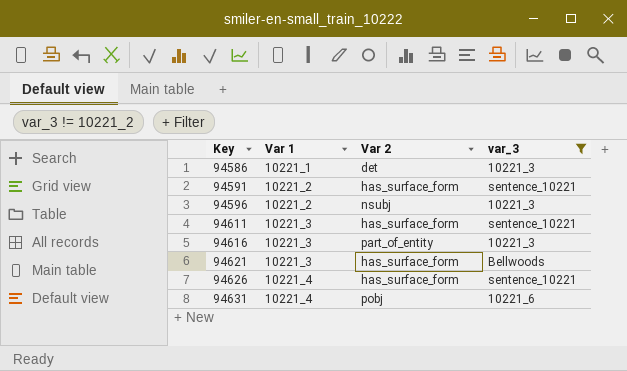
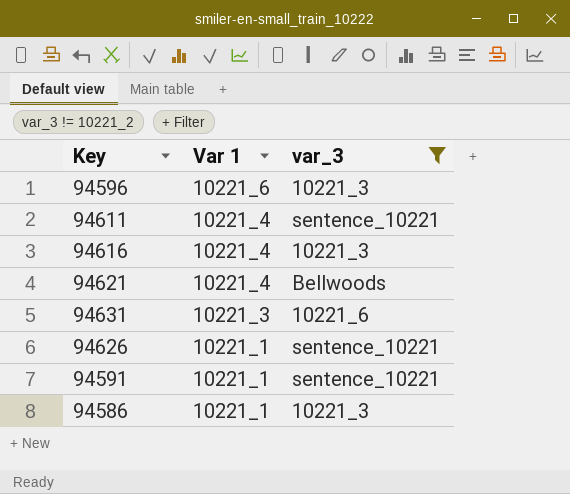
row order: Key ascending -> Var 1 descending
column Var 2 | position: 3 -> none
94596 | Var 1: 10221_2 -> 10221_6
94611 | Var 1: 10221_3 -> 10221_4
94616 | Var 1: 10221_3 -> 10221_4
94621 | Var 1: 10221_3 -> 10221_4
94631 | Var 1: 10221_4 -> 10221_3
94626 | Var 1: 10221_4 -> 10221_1
94591 | Var 1: 10221_2 -> 10221_1

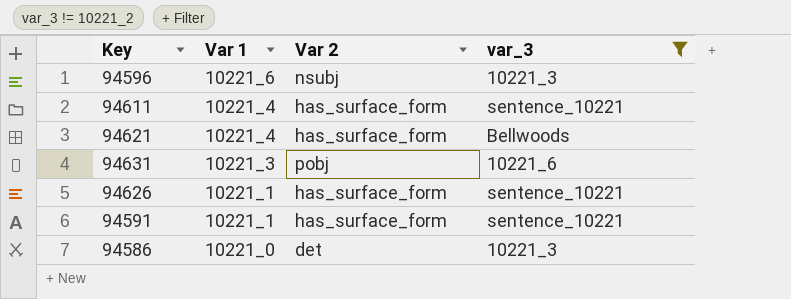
column Var 2 | position: none -> 3
row 94616: 10221_4 | 10221_3 -> none
94586 | Var 1: 10221_1 -> 10221_0

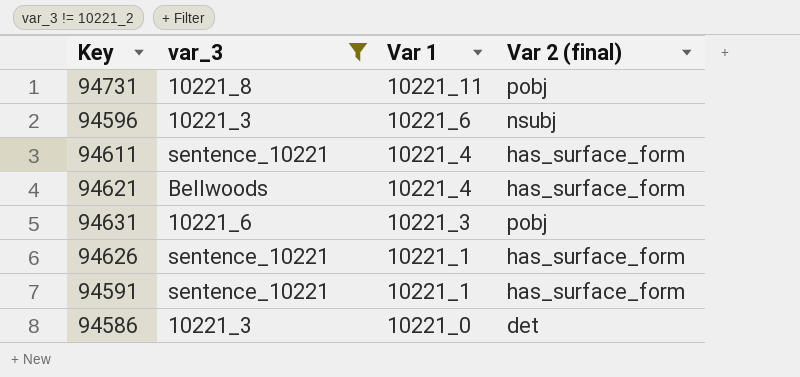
column var_3 | position: 4 -> 2
column name: Var 2 -> Var 2 (final)
row 94731: none -> 10221_8 | 10221_11 | pobj

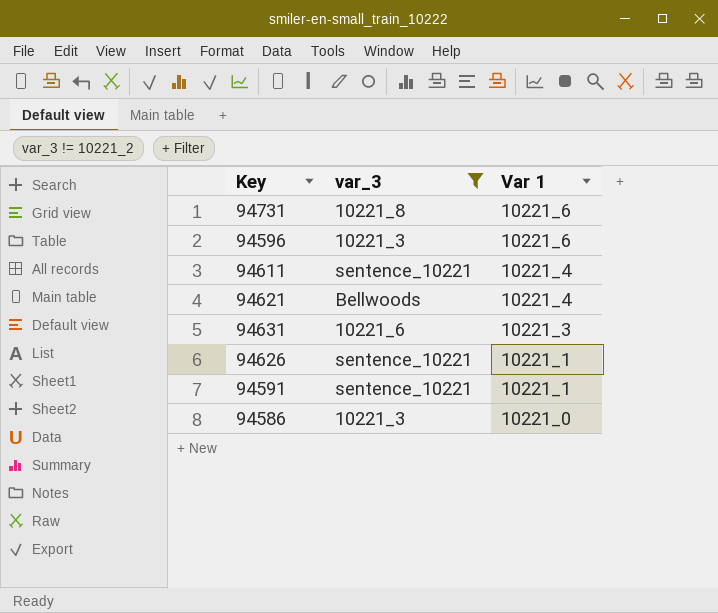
column Var 2 (final) | position: 4 -> none
94731 | Var 1: 10221_11 -> 10221_6

